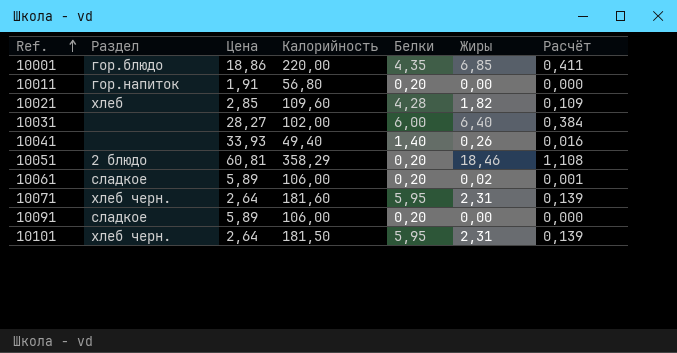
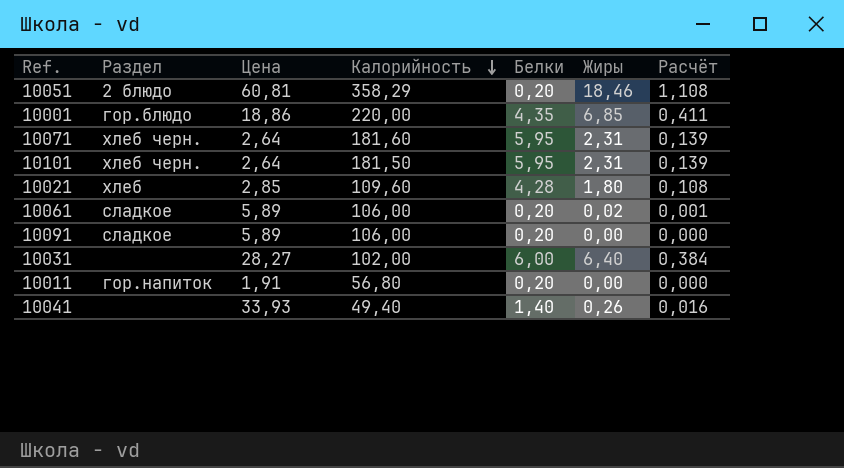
row order: Ref. ascending -> Калорийность descending
10021 | Жиры: 1,82 -> 1,80
10021 | Расчёт: 0,109 -> 0,108

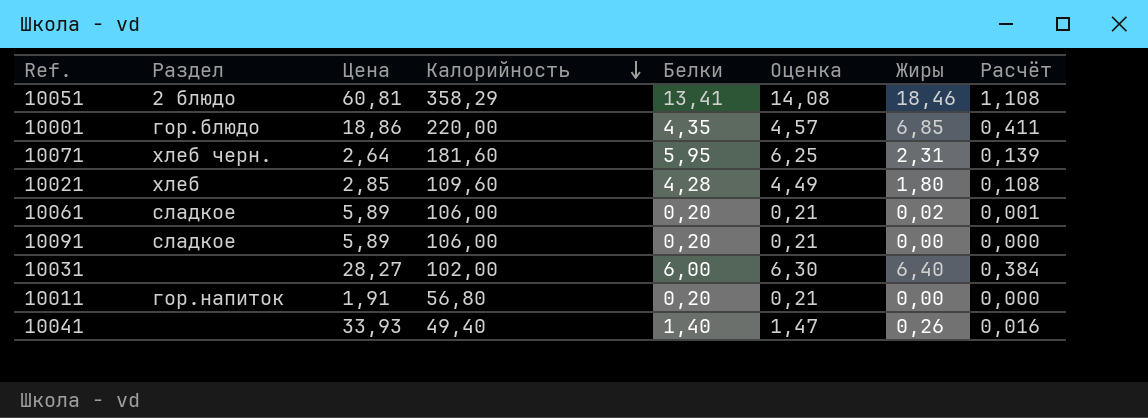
column Оценка | formula: none -> [Белки] * 1,05
row 10101: хлеб черн. | 2,64 | 181,50 | 5,95 | 2,31 | 0,139 -> none
10051 | Белки: 0,20 -> 13,41

